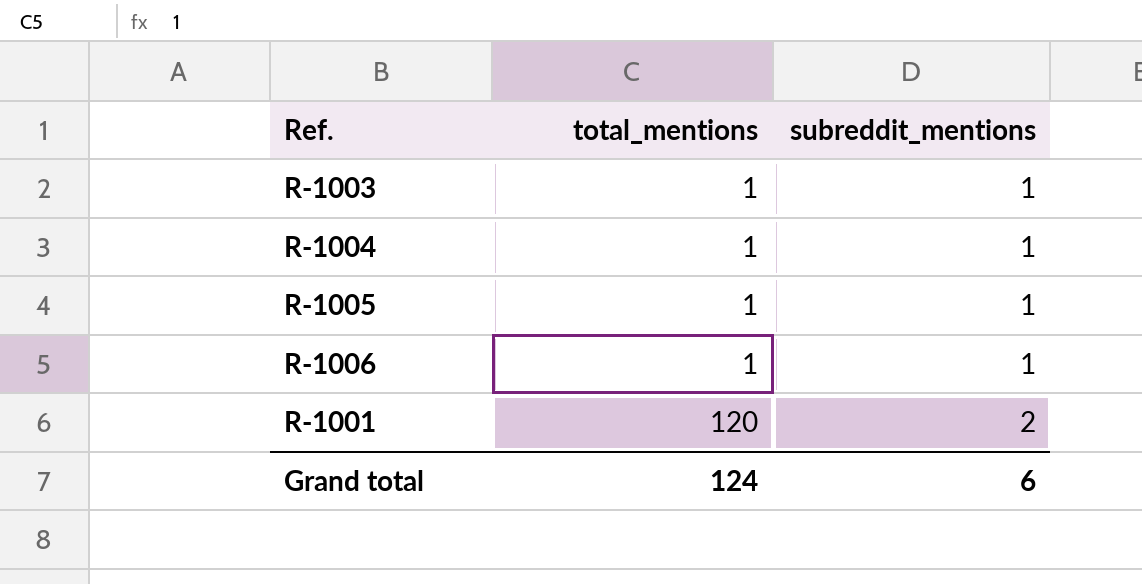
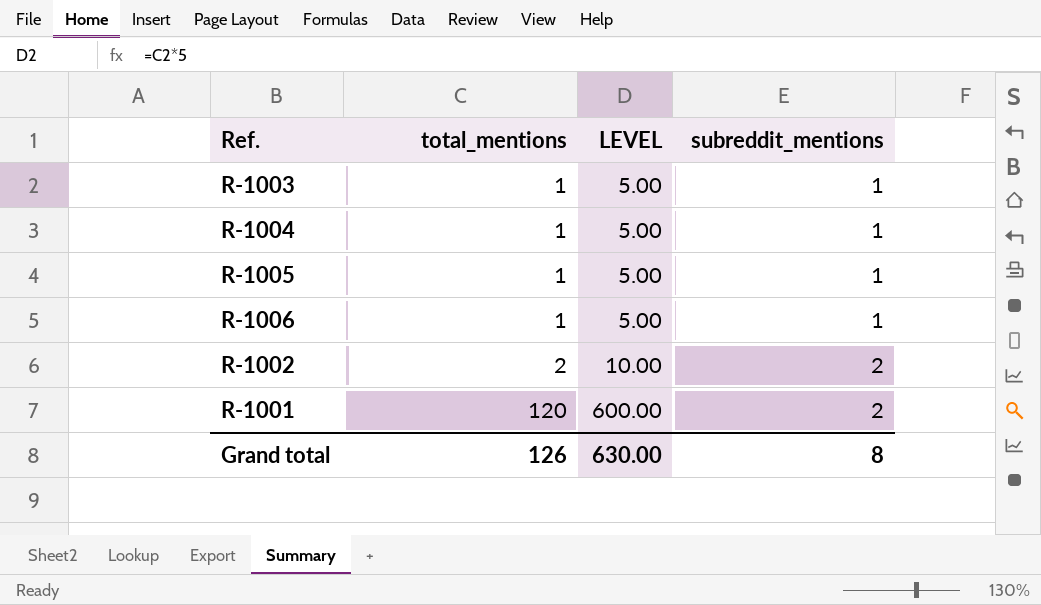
column LEVEL | formula: none -> [total_mentions] * 5
row R-1002: none -> 2 | 10.00 | 2
Grand total | total_mentions: 124 -> 126
Grand total | subreddit_mentions: 6 -> 8

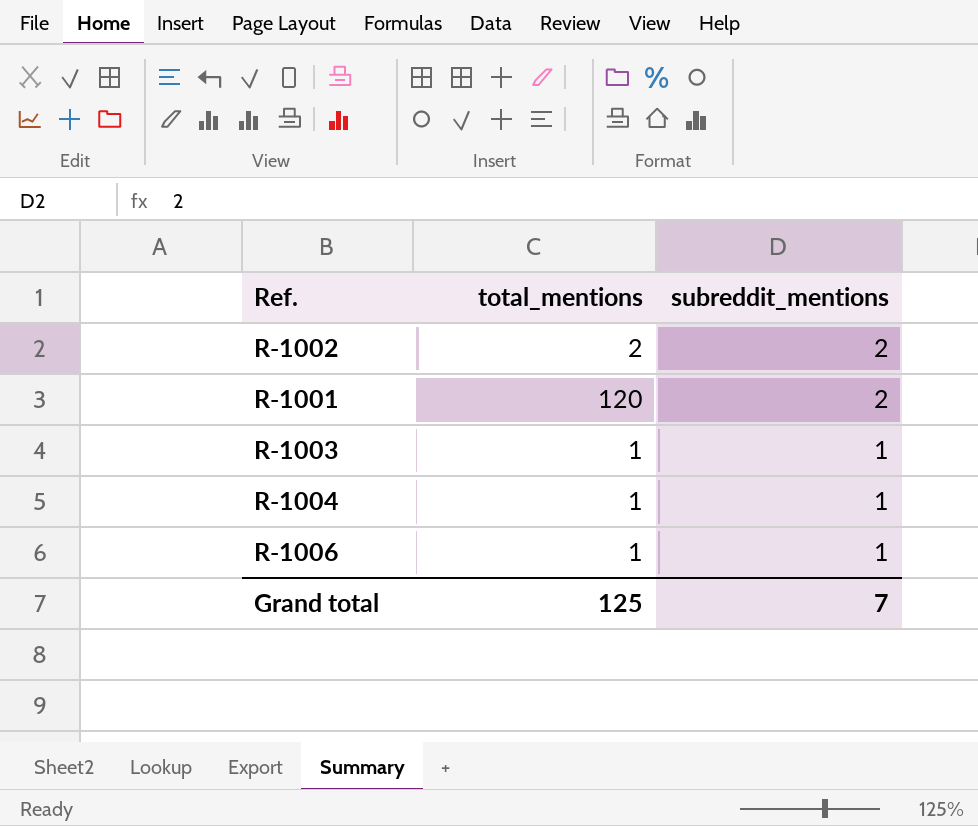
row order: total_mentions ascending -> subreddit_mentions descending
column LEVEL | formula: [total_mentions] * 5 -> none
row R-1005: 1 | 5.00 | 1 -> none
Grand total | total_mentions: 126 -> 125
Grand total | subreddit_mentions: 8 -> 7

